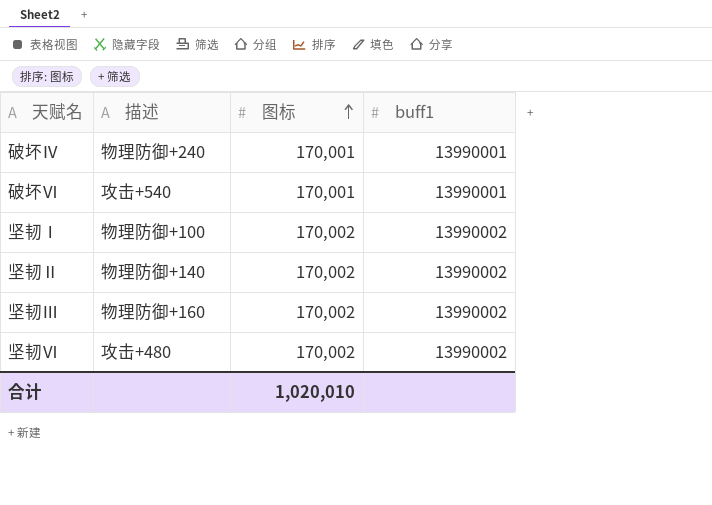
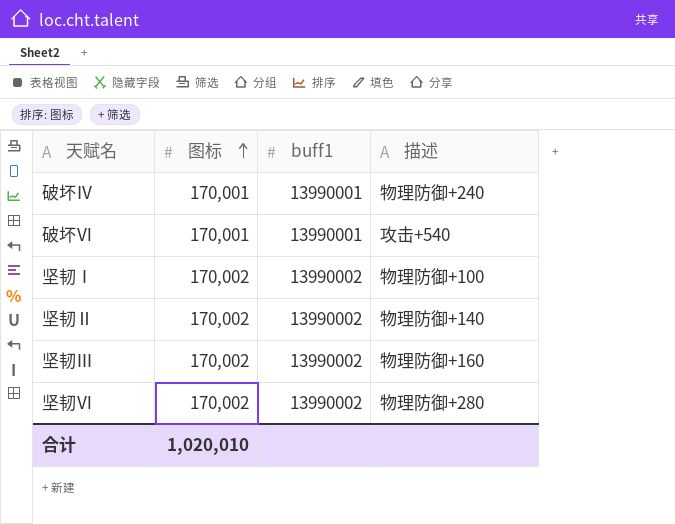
column 描述 | position: 2 -> 4
坚韧Ⅵ | 描述: 攻击+480 -> 物理防御+280

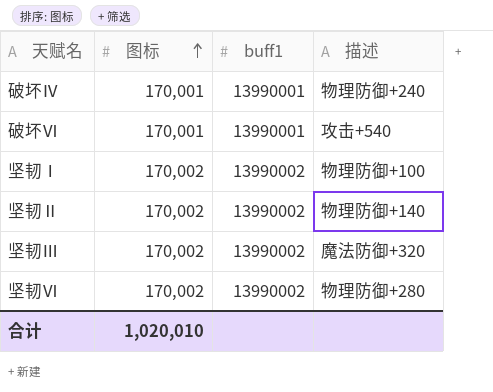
坚韧Ⅲ | 描述: 物理防御+160 -> 魔法防御+320

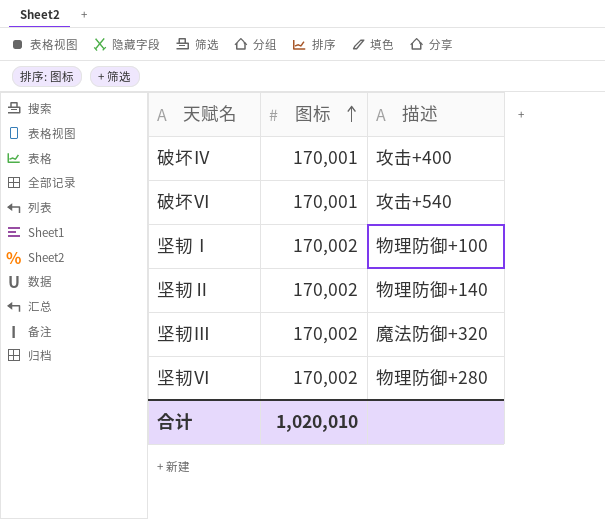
column buff1 | position: 3 -> none
破坏Ⅳ | 描述: 物理防御+240 -> 攻击+400

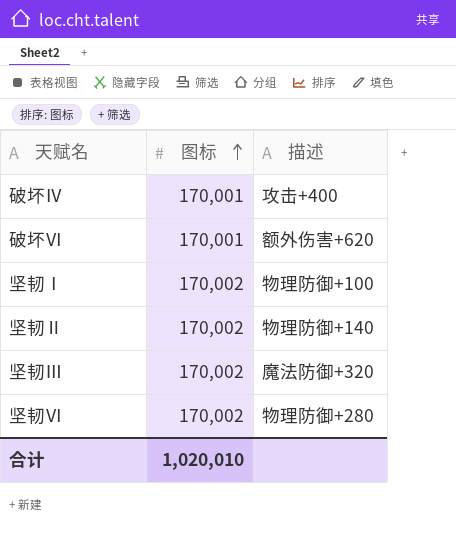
破坏Ⅵ | 描述: 攻击+540 -> 额外伤害+620

